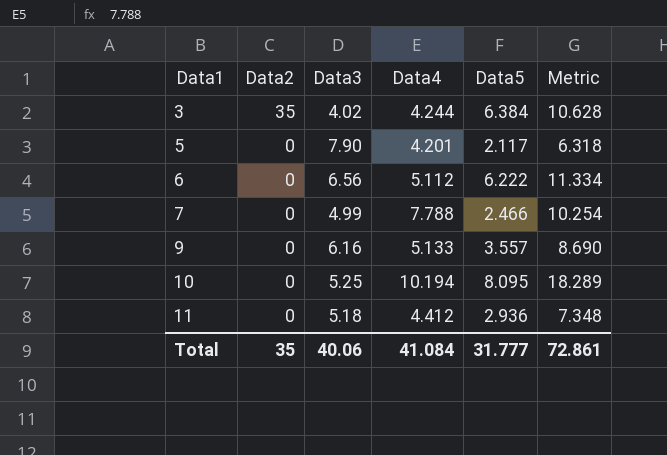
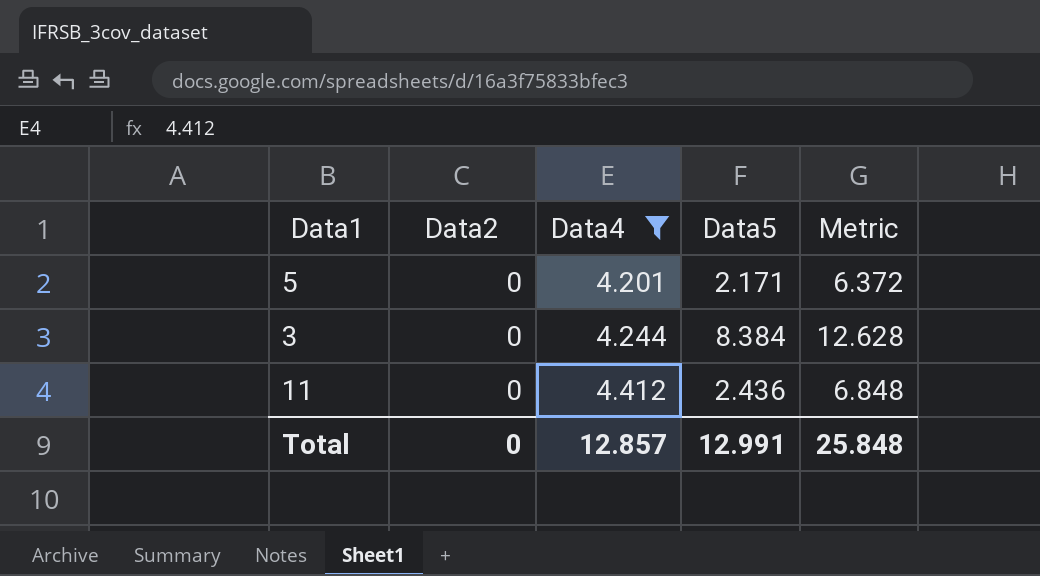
filter: none -> Data4 <= 4.412
row order: Data1 ascending -> Data4 ascending
column Data3 | position: 3 -> none
5 | Data5: 2.117 -> 2.171
5 | Metric: 6.318 -> 6.372
3 | Data2: 35 -> 0
3 | Data5: 6.384 -> 8.384
3 | Metric: 10.628 -> 12.628
11 | Data5: 2.936 -> 2.436
11 | Metric: 7.348 -> 6.848
Total | Data2: 35 -> 0
Total | Data4: 41.084 -> 12.857
Total | Data5: 31.777 -> 12.991
Total | Metric: 72.861 -> 25.848

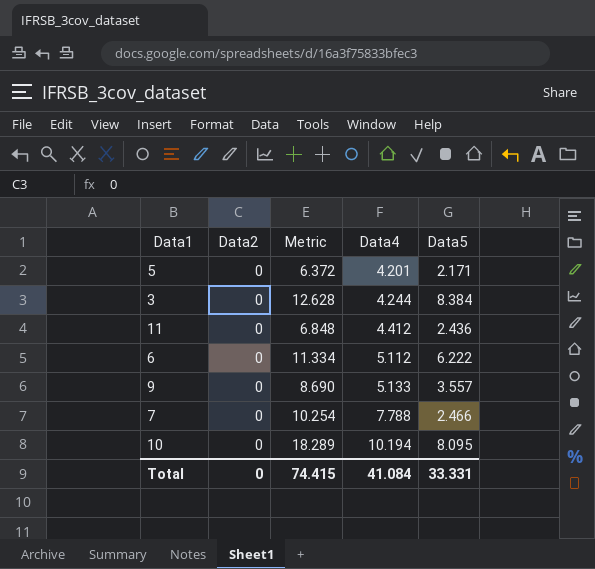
filter: Data4 <= 4.412 -> none
column Metric | position: 5 -> 3
Total | Metric: 25.848 -> 74.415
Total | Data4: 12.857 -> 41.084
Total | Data5: 12.991 -> 33.331

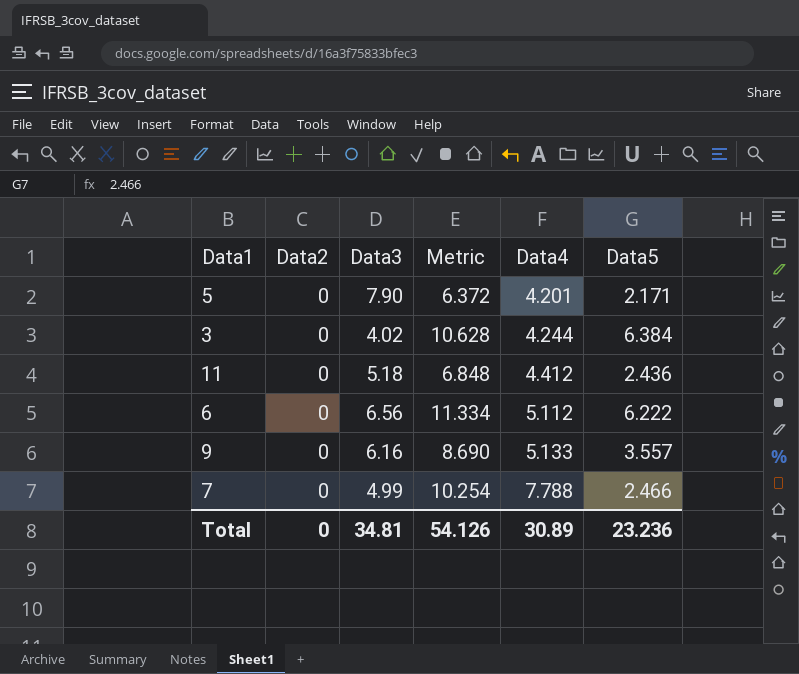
column Data3 | position: none -> 3
row 10: 0 | 18.289 | 10.194 | 8.095 -> none
3 | Metric: 12.628 -> 10.628
3 | Data5: 8.384 -> 6.384
Total | Metric: 74.415 -> 54.126
Total | Data4: 41.084 -> 30.89
Total | Data5: 33.331 -> 23.236

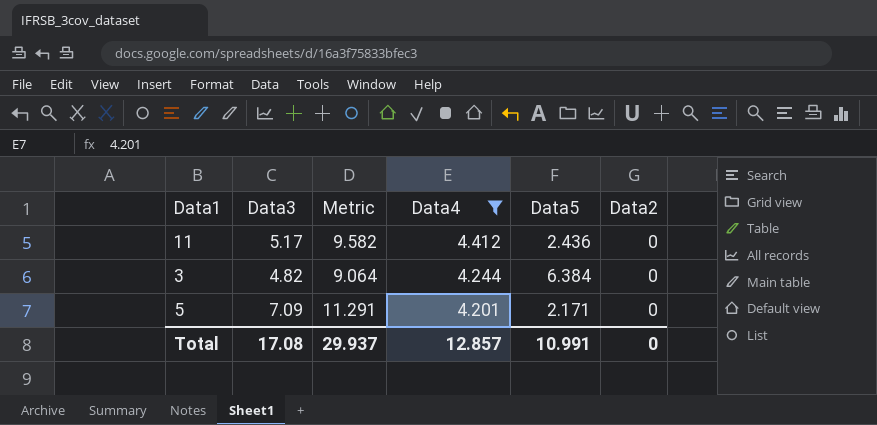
filter: none -> Data4 <= 4.412
row order: Data4 ascending -> Data4 descending
column Metric | formula: [Data4] + [Data5] -> [Data3] + [Data4]
column Data2 | position: 2 -> 6
11 | Data3: 5.18 -> 5.17
3 | Data3: 4.02 -> 4.82
5 | Data3: 7.90 -> 7.09
Total | Data3: 34.81 -> 17.08
Total | Metric: 54.126 -> 29.937
Total | Data4: 30.89 -> 12.857
Total | Data5: 23.236 -> 10.991

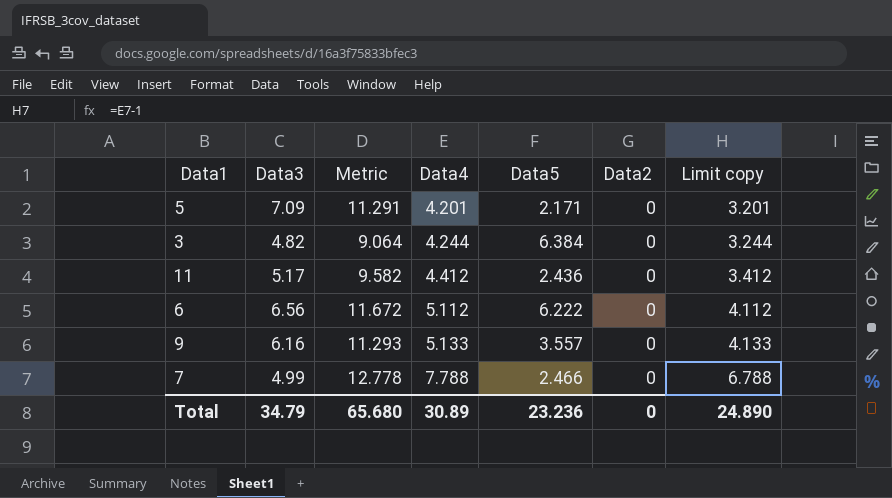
filter: Data4 <= 4.412 -> none
row order: Data4 descending -> Data4 ascending
column Limit copy | formula: none -> [Data4] - 1
Total | Data3: 17.08 -> 34.79
Total | Metric: 29.937 -> 65.680
Total | Data4: 12.857 -> 30.89
Total | Data5: 10.991 -> 23.236

